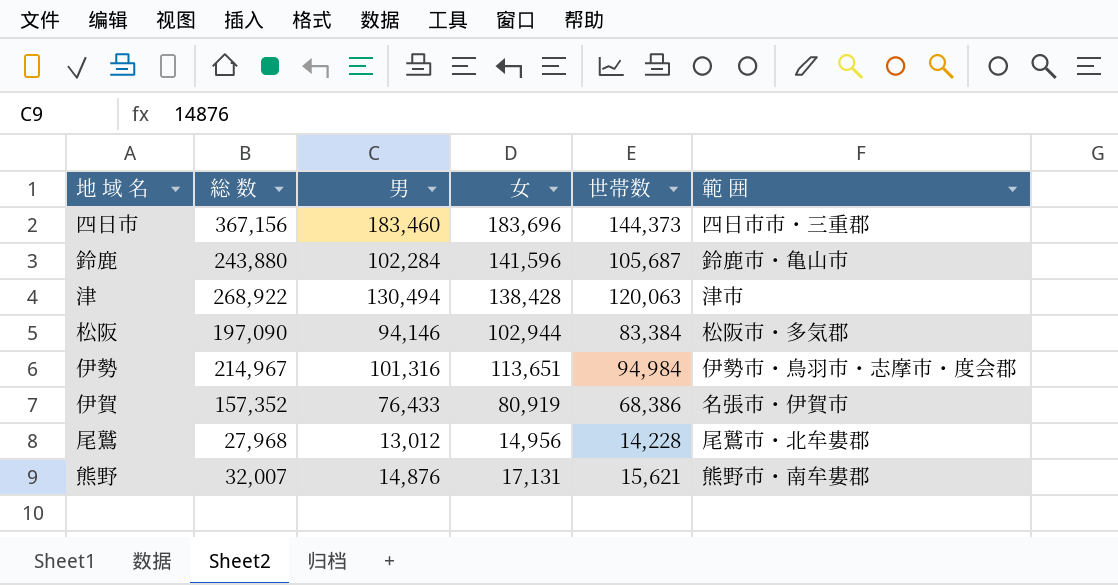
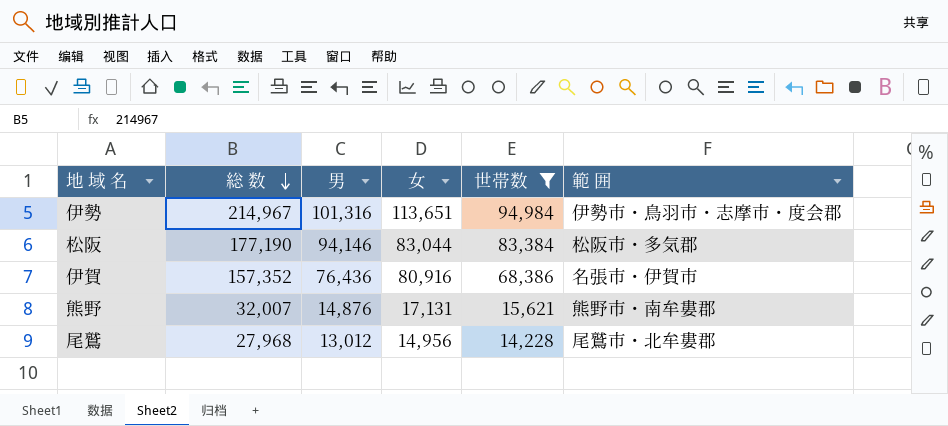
filter: none -> 世帯数 <= 94,984
row order: none -> 総 数 descending
松阪 | 総 数: 197,090 -> 177,190
松阪 | 女: 102,944 -> 83,044
伊賀 | 男: 76,433 -> 76,436
伊賀 | 女: 80,919 -> 80,916

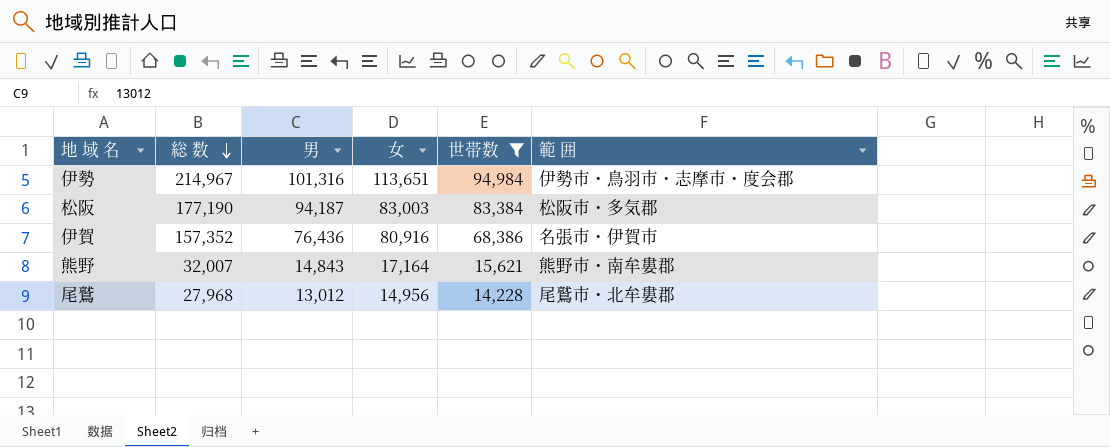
松阪 | 男: 94,146 -> 94,187
松阪 | 女: 83,044 -> 83,003
熊野 | 男: 14,876 -> 14,843
熊野 | 女: 17,131 -> 17,164

